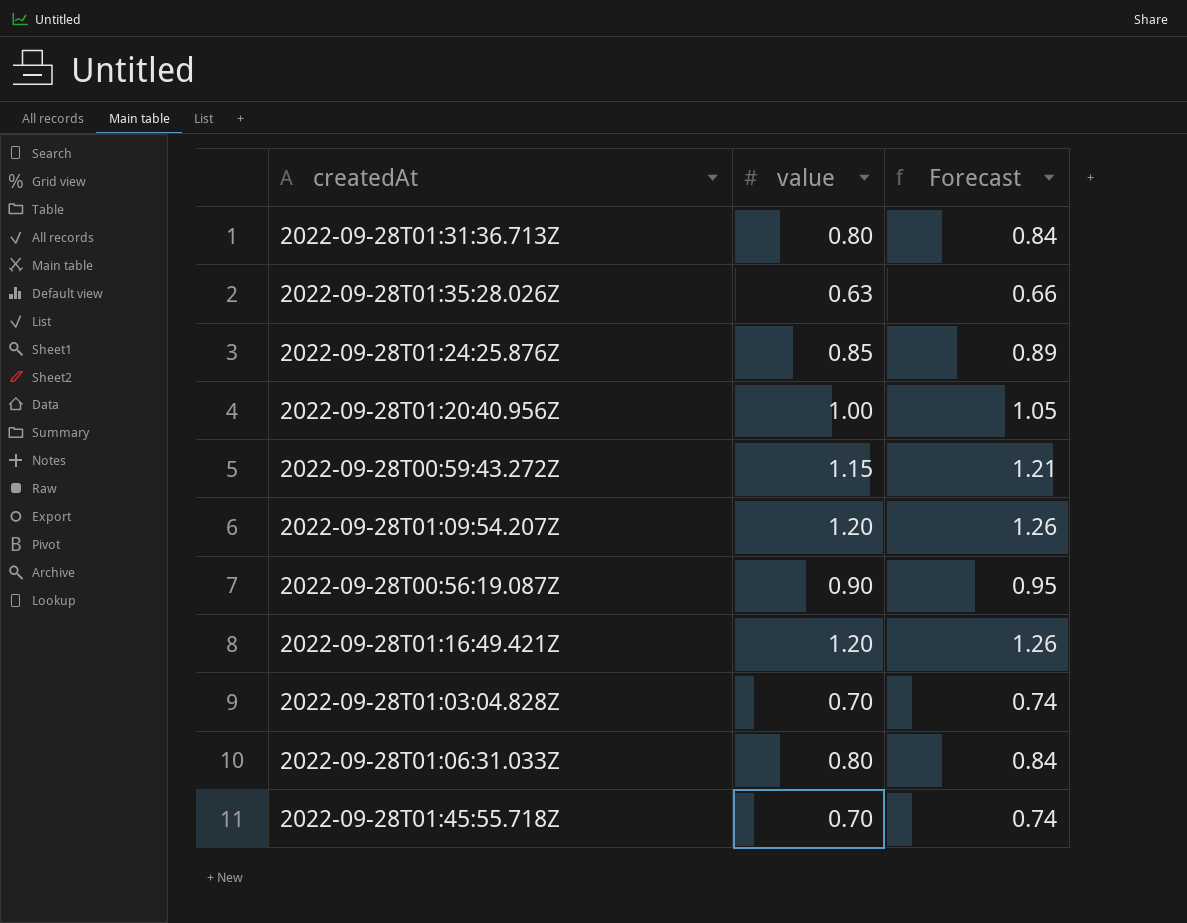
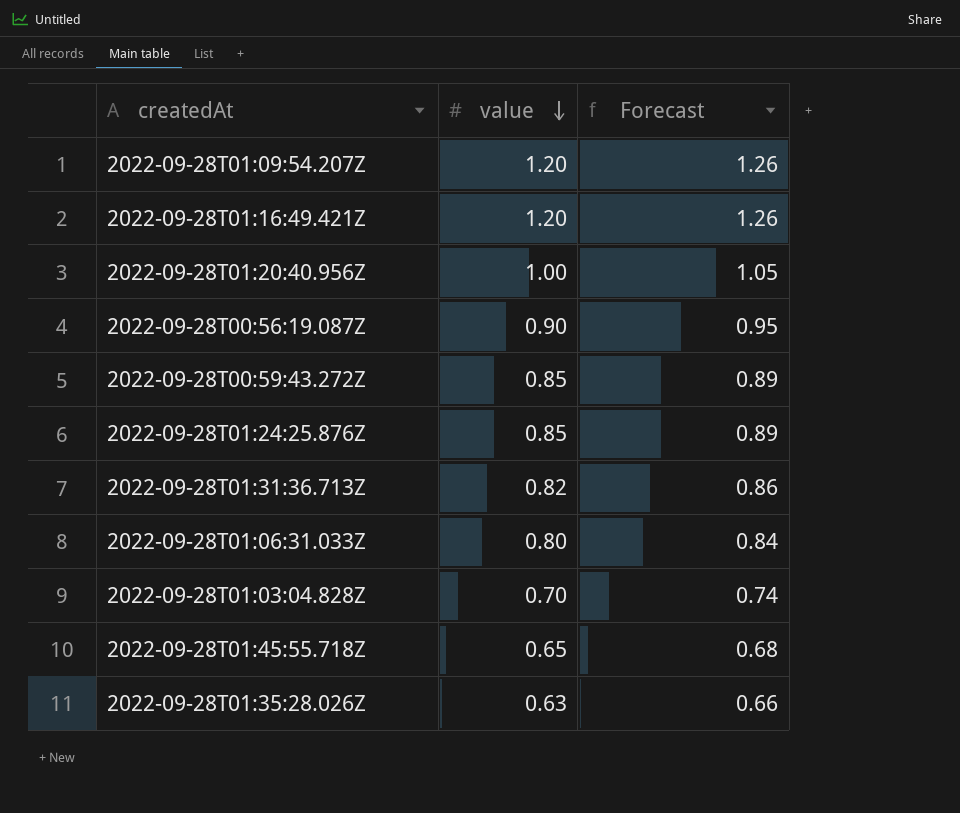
row order: none -> value descending
2022-09-28T00:59:43.272Z | value: 1.15 -> 0.85
2022-09-28T00:59:43.272Z | Forecast: 1.21 -> 0.89
2022-09-28T01:31:36.713Z | value: 0.80 -> 0.82
2022-09-28T01:31:36.713Z | Forecast: 0.84 -> 0.86
2022-09-28T01:45:55.718Z | value: 0.70 -> 0.65
2022-09-28T01:45:55.718Z | Forecast: 0.74 -> 0.68

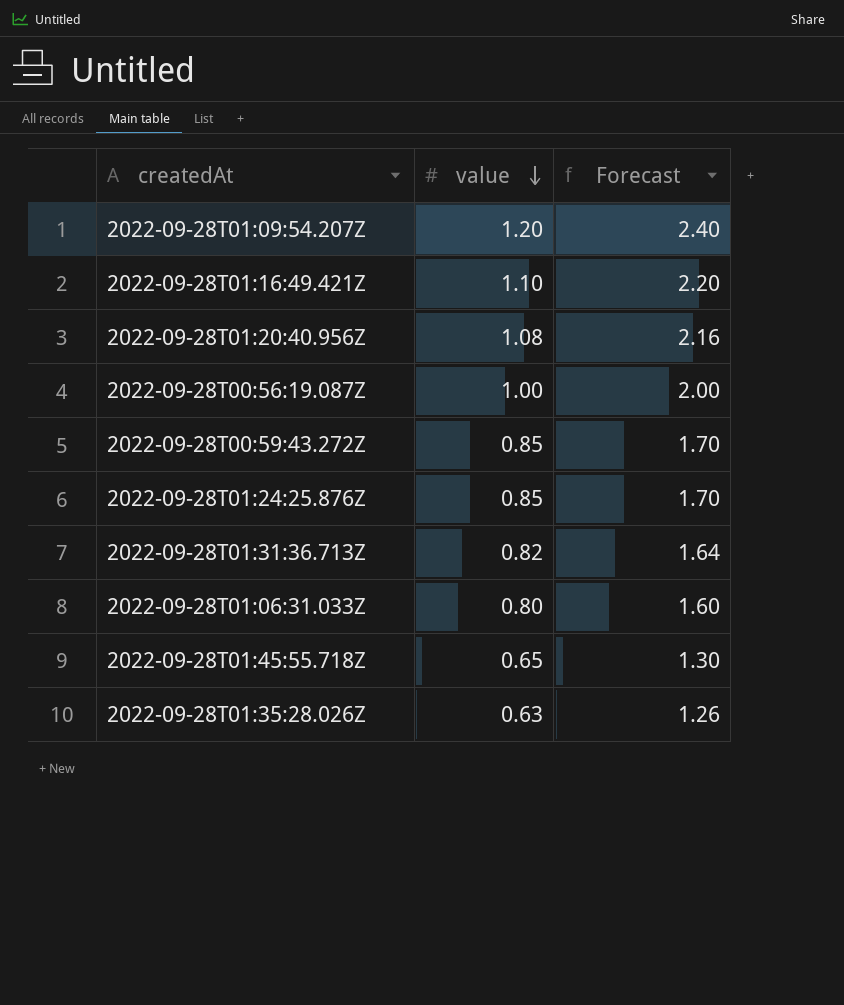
column Forecast | formula: [value] * 1.05 -> [value] * 2
row 2022-09-28T01:03:04.828Z: 0.70 | 0.74 -> none
2022-09-28T01:16:49.421Z | value: 1.20 -> 1.10
2022-09-28T01:20:40.956Z | value: 1.00 -> 1.08
2022-09-28T00:56:19.087Z | value: 0.90 -> 1.00

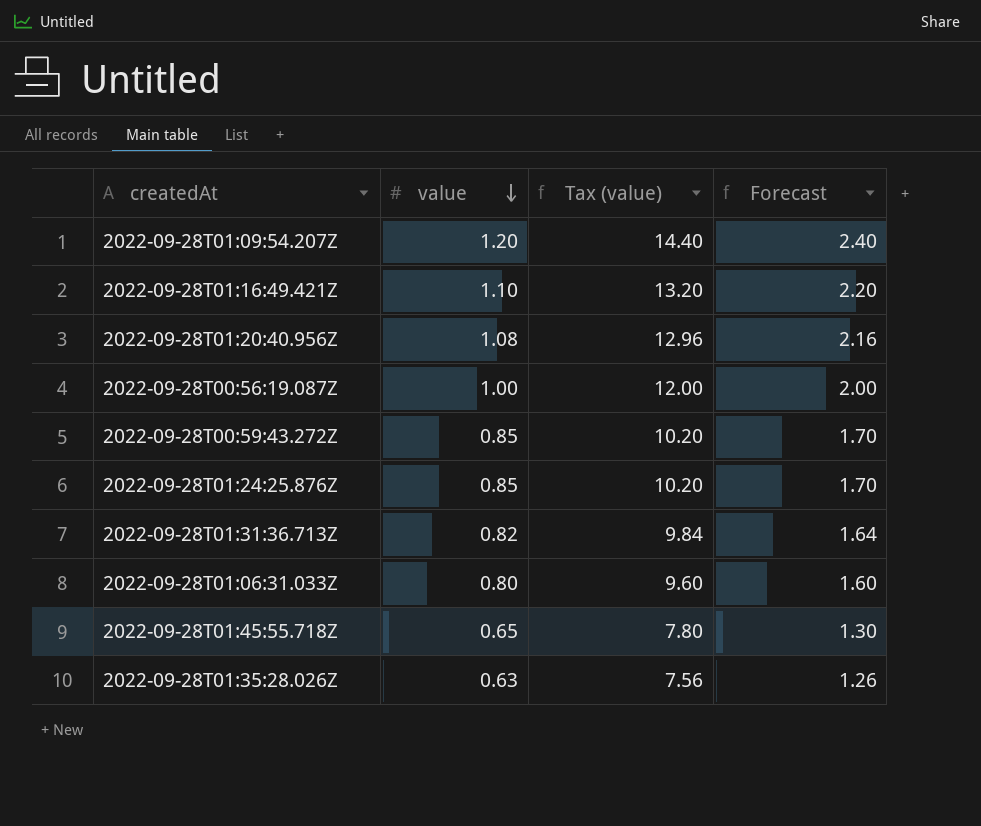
column Tax (value) | formula: none -> [value] * 12

